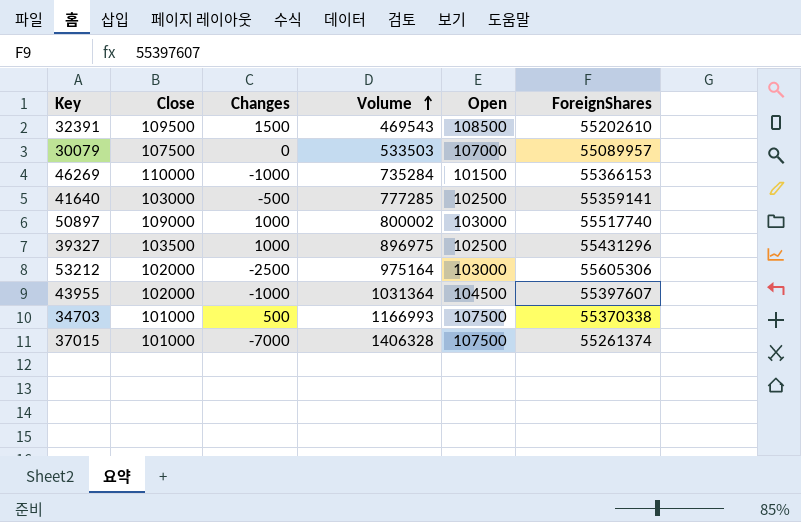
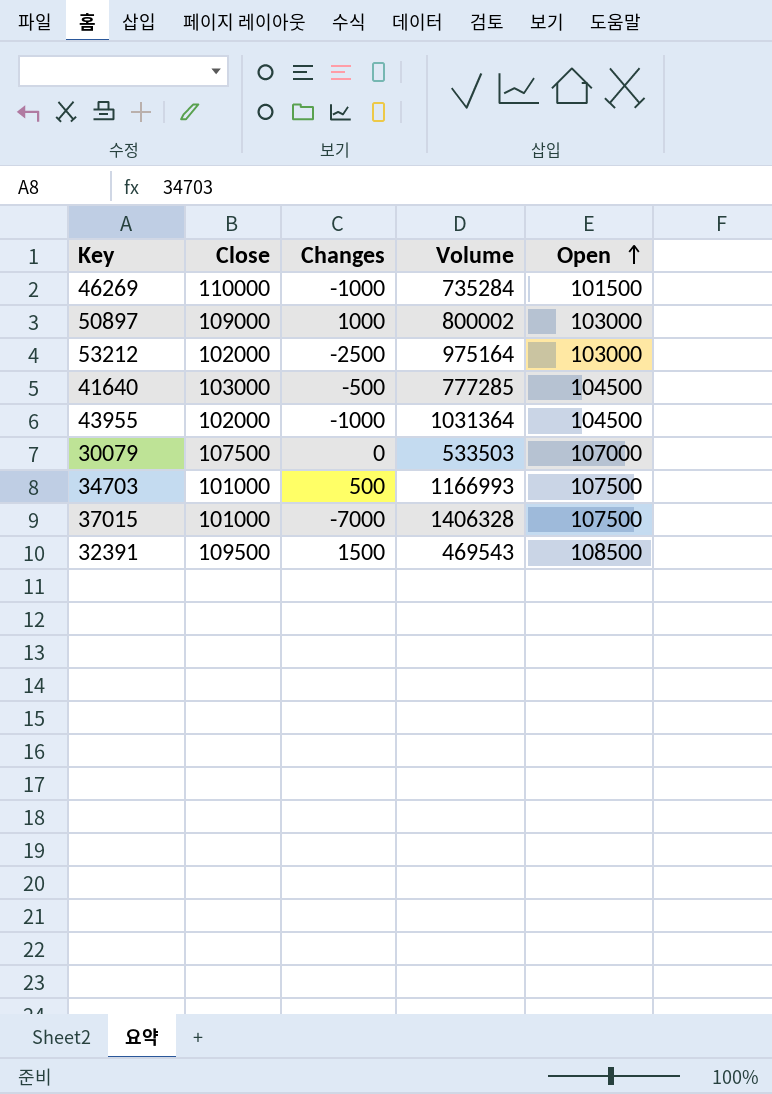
row order: Volume ascending -> Open ascending
column ForeignShares | position: 6 -> none
row 39327: 103500 | 1000 | 896975 | 102500 | 55431296 -> none
41640 | Open: 102500 -> 104500

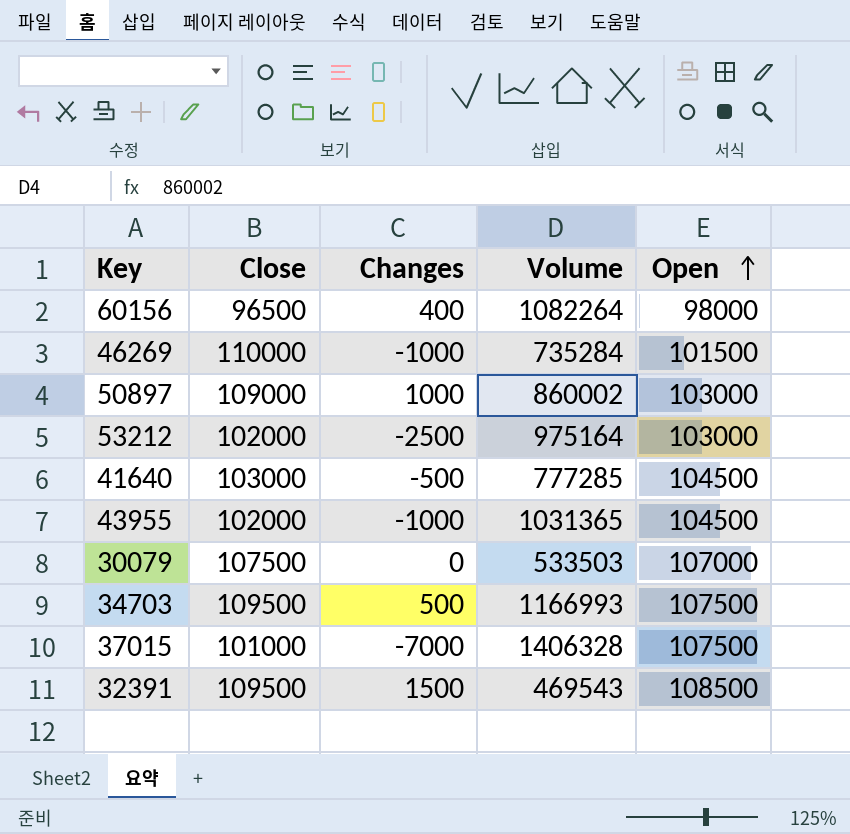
row 60156: none -> 96500 | 400 | 1082264 | 98000
50897 | Volume: 800002 -> 860002
43955 | Volume: 1031364 -> 1031365
34703 | Close: 101000 -> 109500

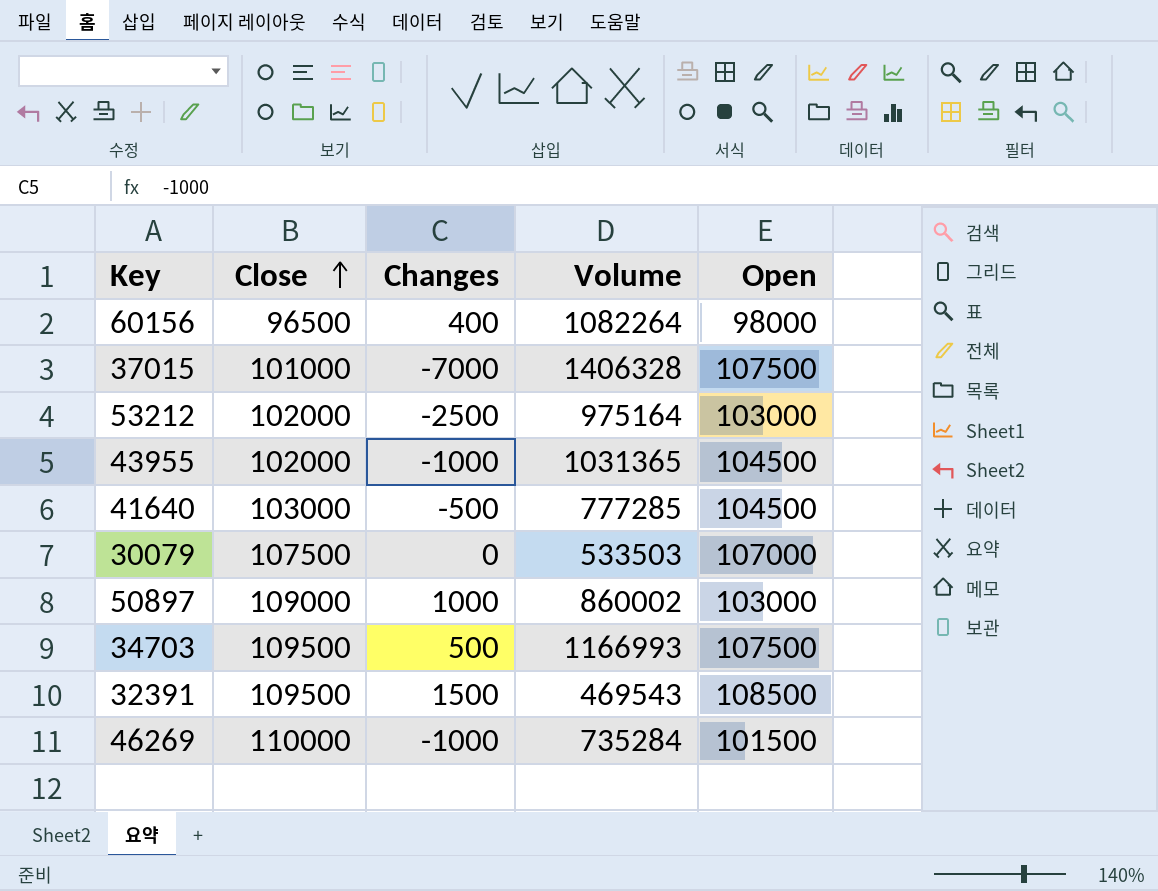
row order: Open ascending -> Close ascending

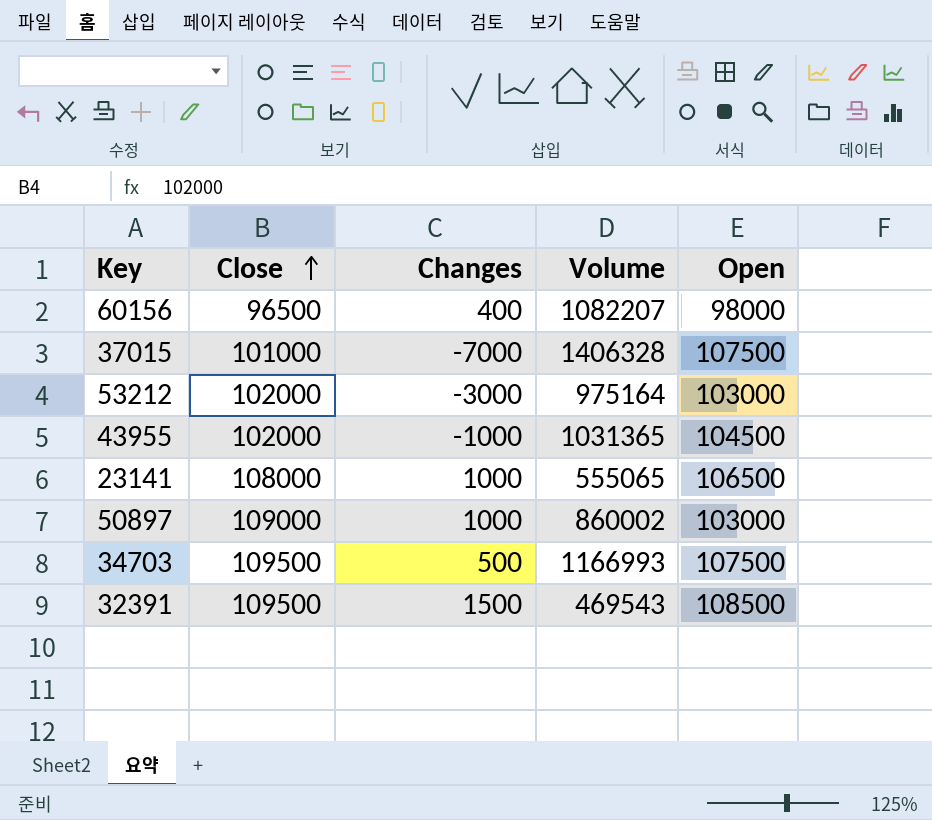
row 41640: 103000 | -500 | 777285 | 104500 -> none
row 30079: 107500 | 0 | 533503 | 107000 -> none
row 46269: 110000 | -1000 | 735284 | 101500 -> none
60156 | Volume: 1082264 -> 1082207
53212 | Changes: -2500 -> -3000
row 23141: none -> 108000 | 1000 | 555065 | 106500

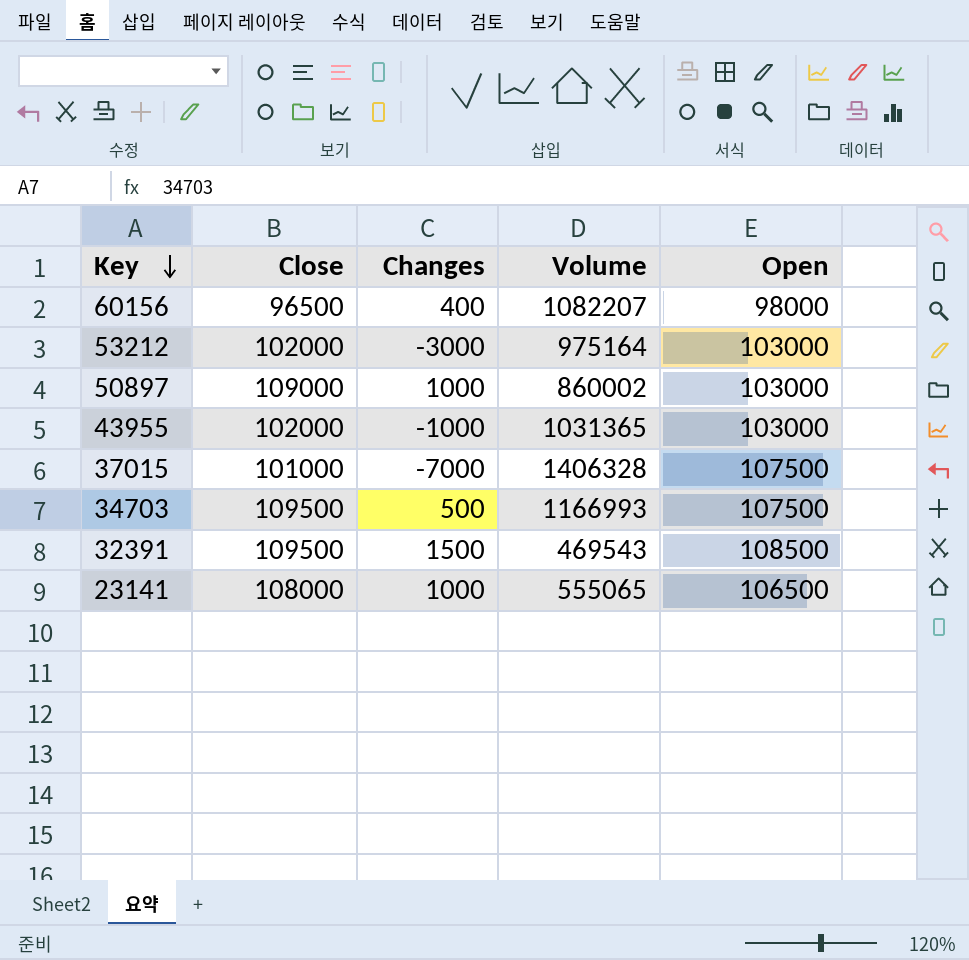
row order: Close ascending -> Key descending
43955 | Open: 104500 -> 103000

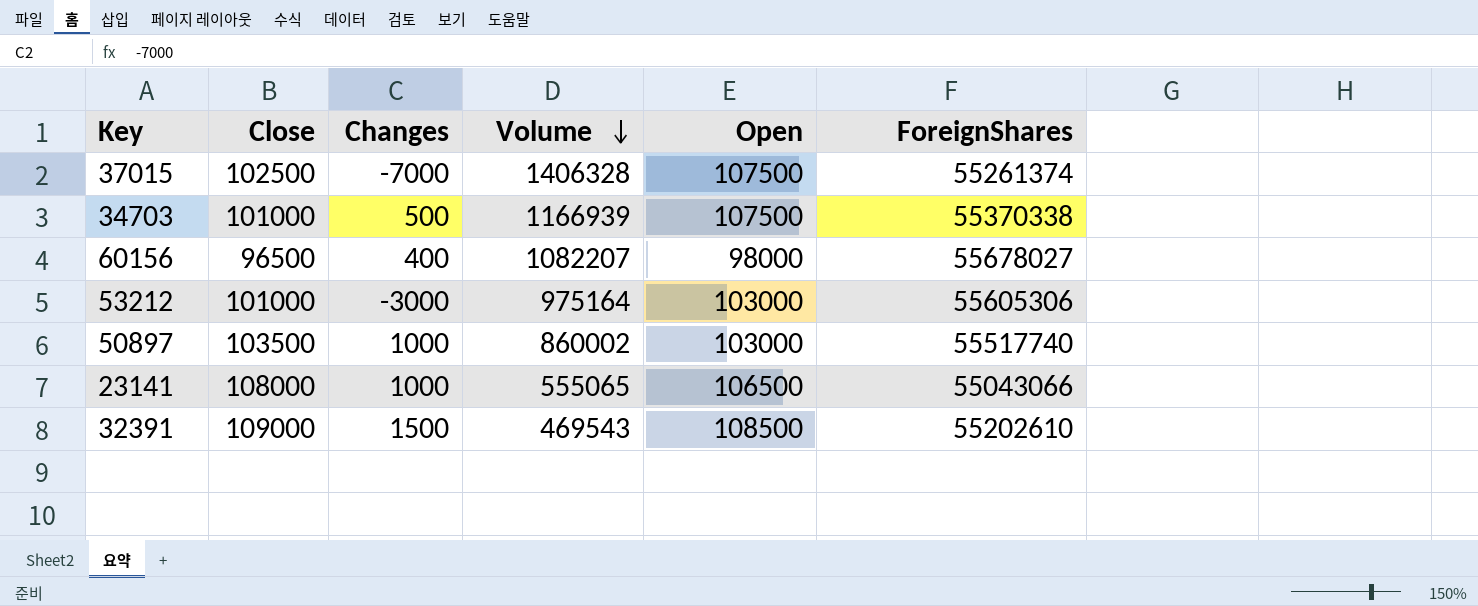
row order: Key descending -> Volume descending
column ForeignShares | position: none -> 6
row 43955: 102000 | -1000 | 1031365 | 103000 -> none
37015 | Close: 101000 -> 102500
34703 | Close: 109500 -> 101000
34703 | Volume: 1166993 -> 1166939
53212 | Close: 102000 -> 101000
50897 | Close: 109000 -> 103500
32391 | Close: 109500 -> 109000

